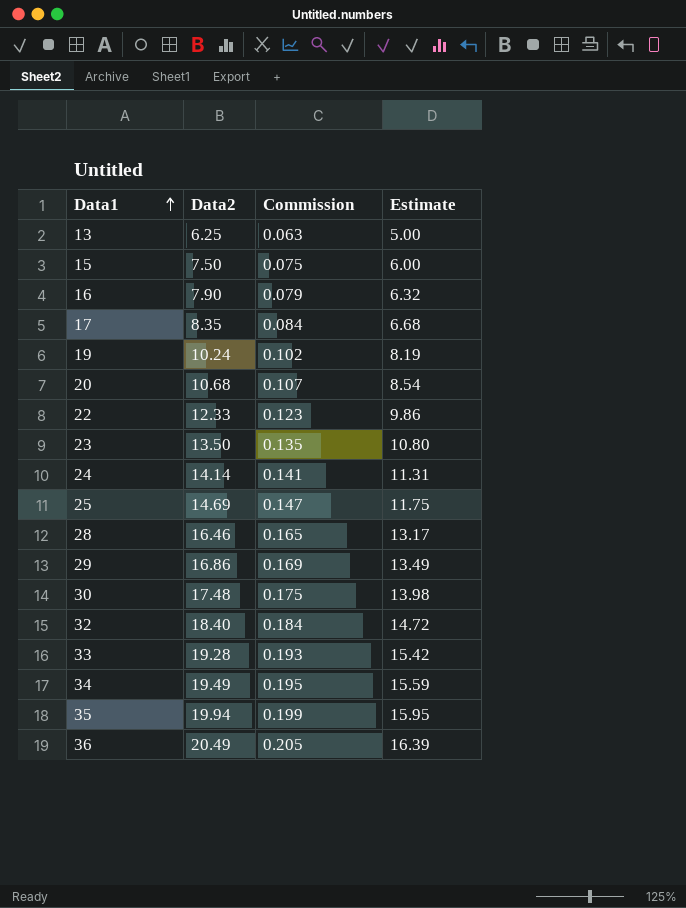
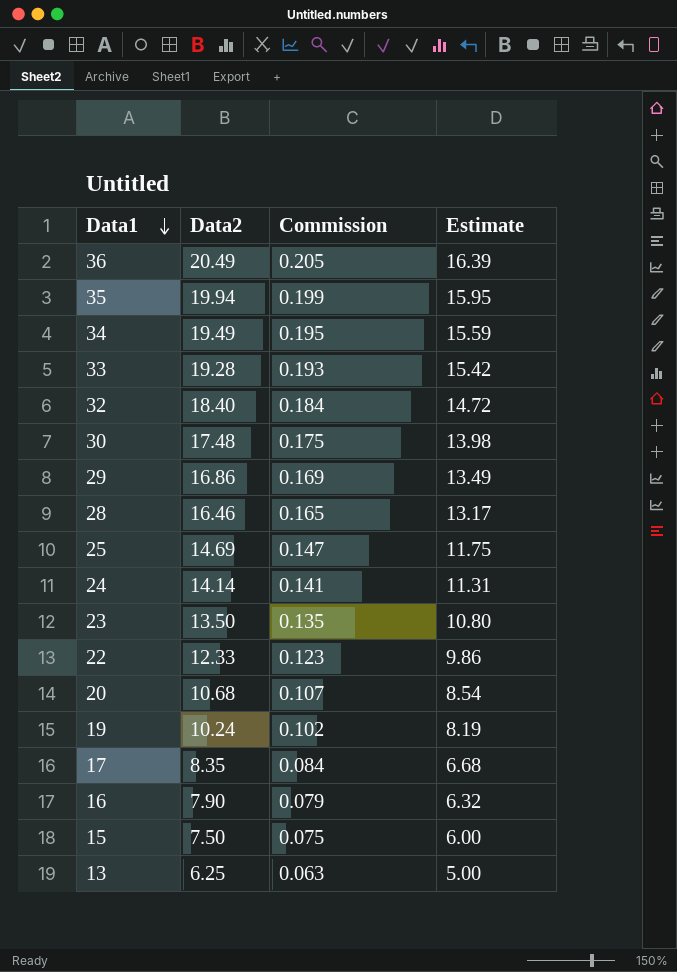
row order: Data1 ascending -> Data1 descending

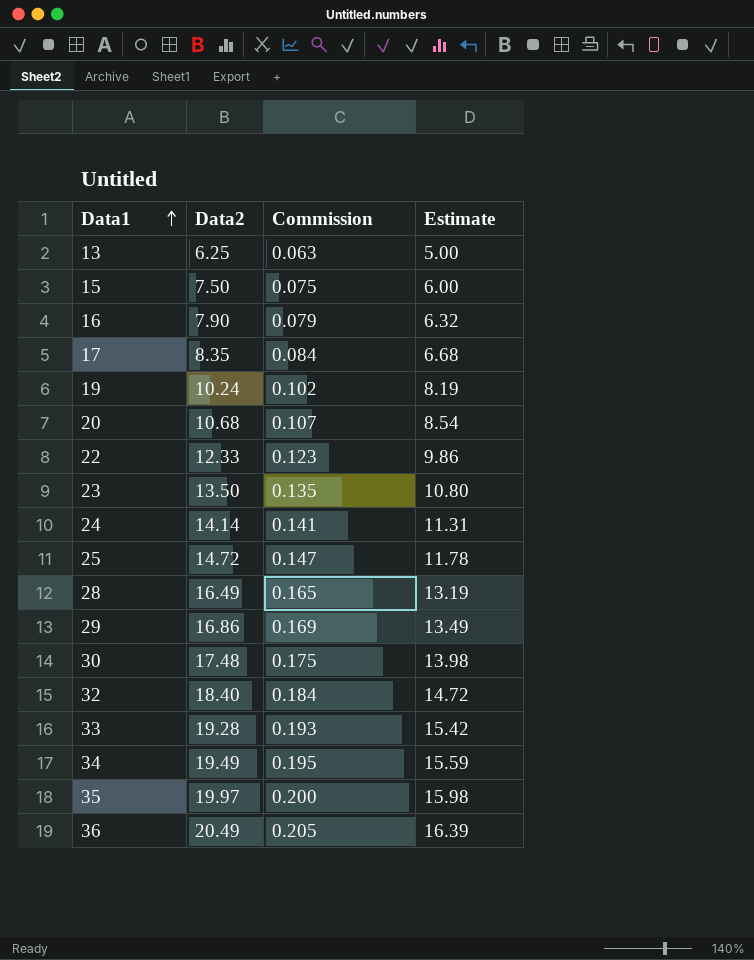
row order: Data1 descending -> Data1 ascending
25 | Data2: 14.69 -> 14.72
25 | Estimate: 11.75 -> 11.78
28 | Data2: 16.46 -> 16.49
28 | Estimate: 13.17 -> 13.19
35 | Data2: 19.94 -> 19.97
35 | Commission: 0.199 -> 0.200
35 | Estimate: 15.95 -> 15.98

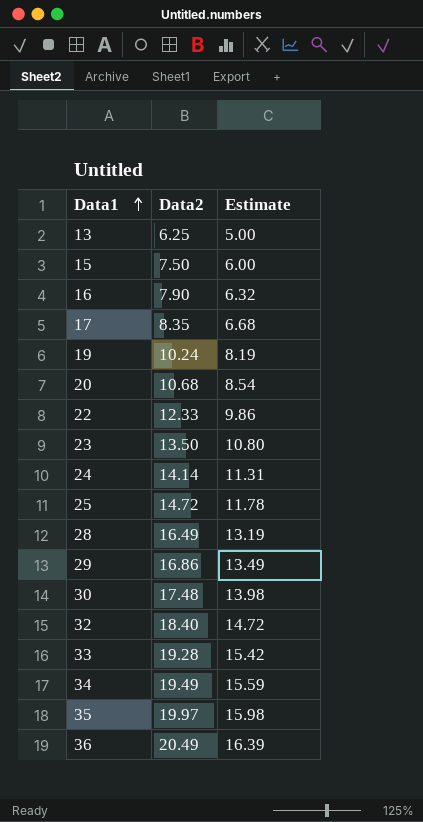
column Commission | formula: [Data2] * 0.01 -> none

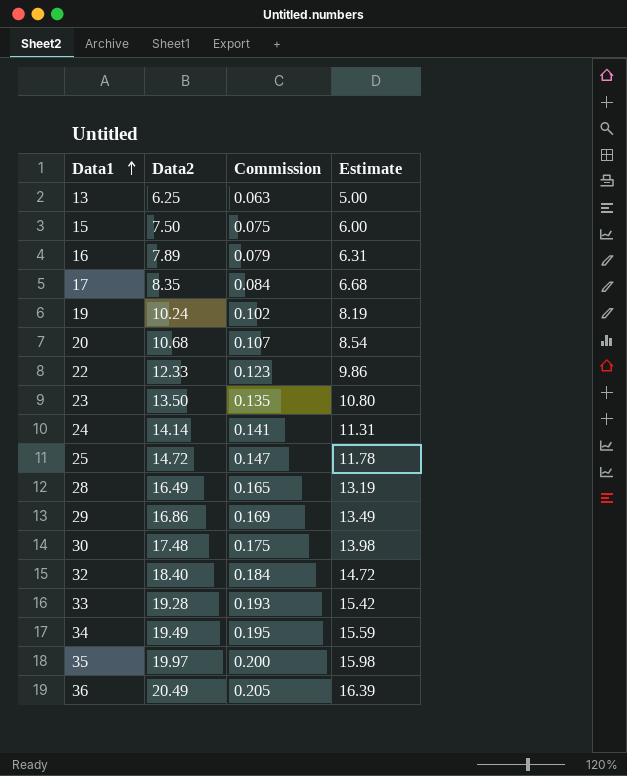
column Commission | formula: none -> [Data2] * 0.01
16 | Data2: 7.90 -> 7.89
16 | Estimate: 6.32 -> 6.31

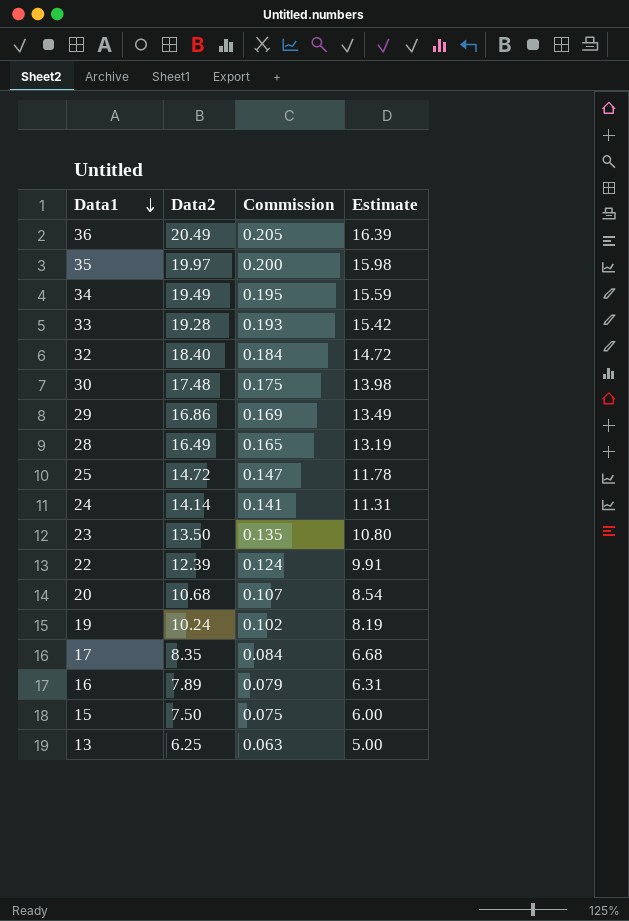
row order: Data1 ascending -> Data1 descending
22 | Data2: 12.33 -> 12.39
22 | Commission: 0.123 -> 0.124
22 | Estimate: 9.86 -> 9.91

